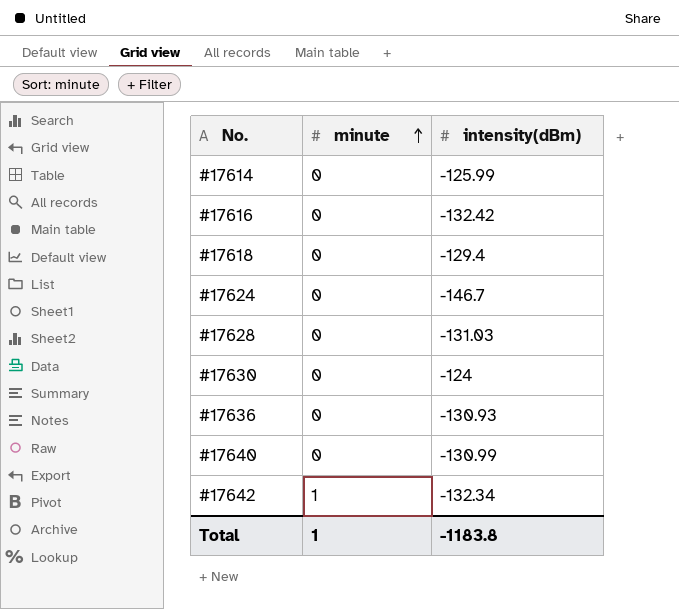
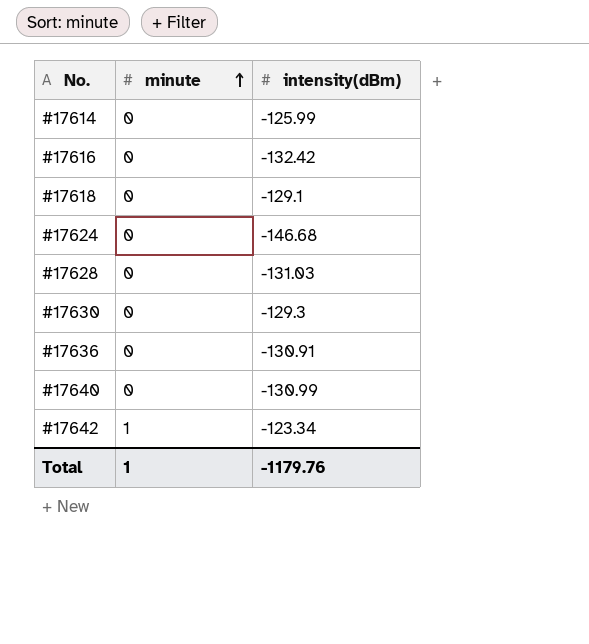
#17618 | intensity(dBm): -129.4 -> -129.1
#17624 | intensity(dBm): -146.7 -> -146.68
#17630 | intensity(dBm): -124 -> -129.3
#17636 | intensity(dBm): -130.93 -> -130.91
#17642 | intensity(dBm): -132.34 -> -123.34
Total | intensity(dBm): -1183.8 -> -1179.76

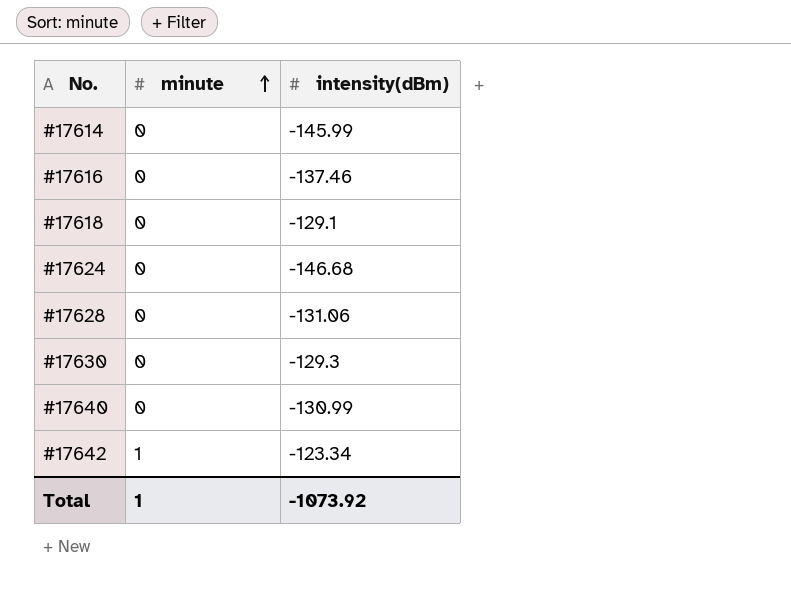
row #17636: 0 | -130.91 -> none
#17614 | intensity(dBm): -125.99 -> -145.99
#17616 | intensity(dBm): -132.42 -> -137.46
#17628 | intensity(dBm): -131.03 -> -131.06
Total | intensity(dBm): -1179.76 -> -1073.92

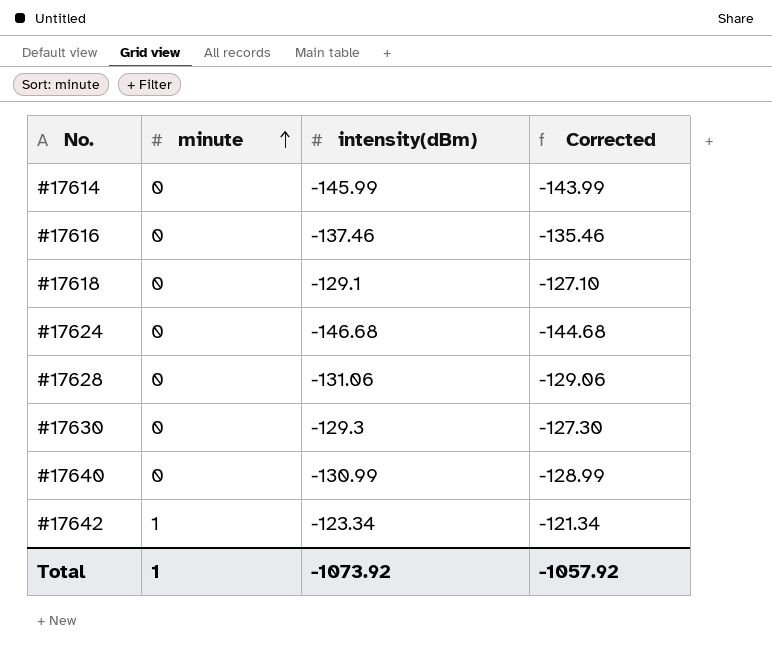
column Corrected | formula: none -> [intensity(dBm)] + 2

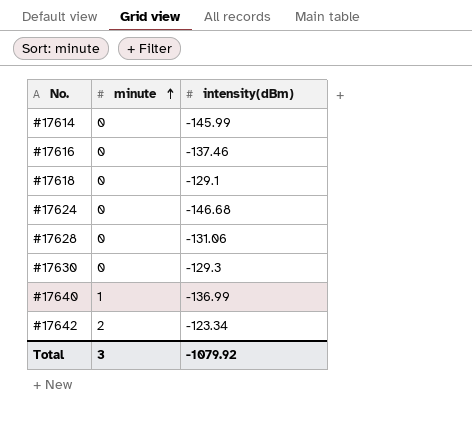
column Corrected | formula: [intensity(dBm)] + 2 -> none
#17640 | minute: 0 -> 1
#17640 | intensity(dBm): -130.99 -> -136.99
#17642 | minute: 1 -> 2
Total | minute: 1 -> 3
Total | intensity(dBm): -1073.92 -> -1079.92

